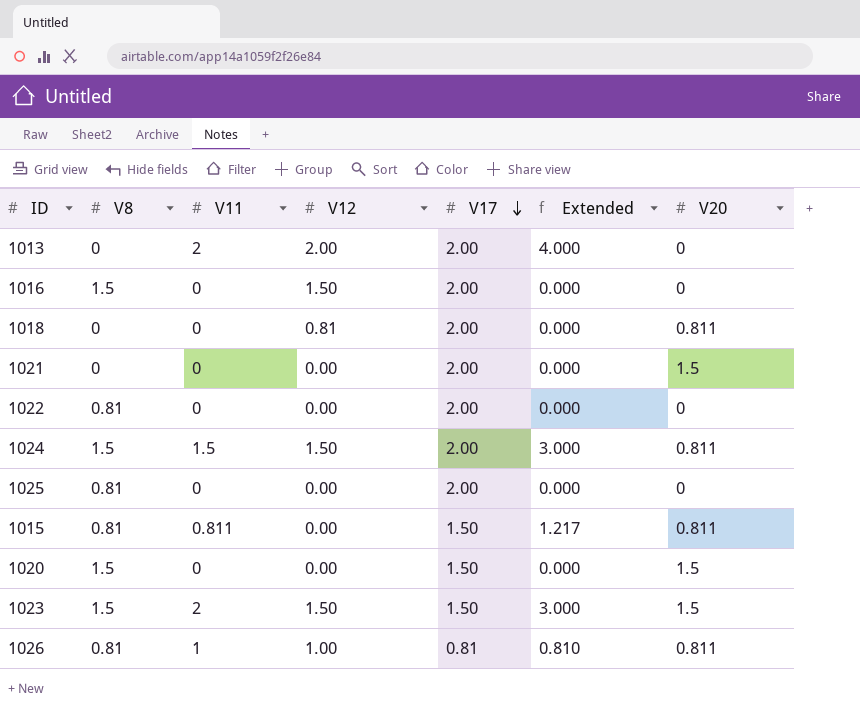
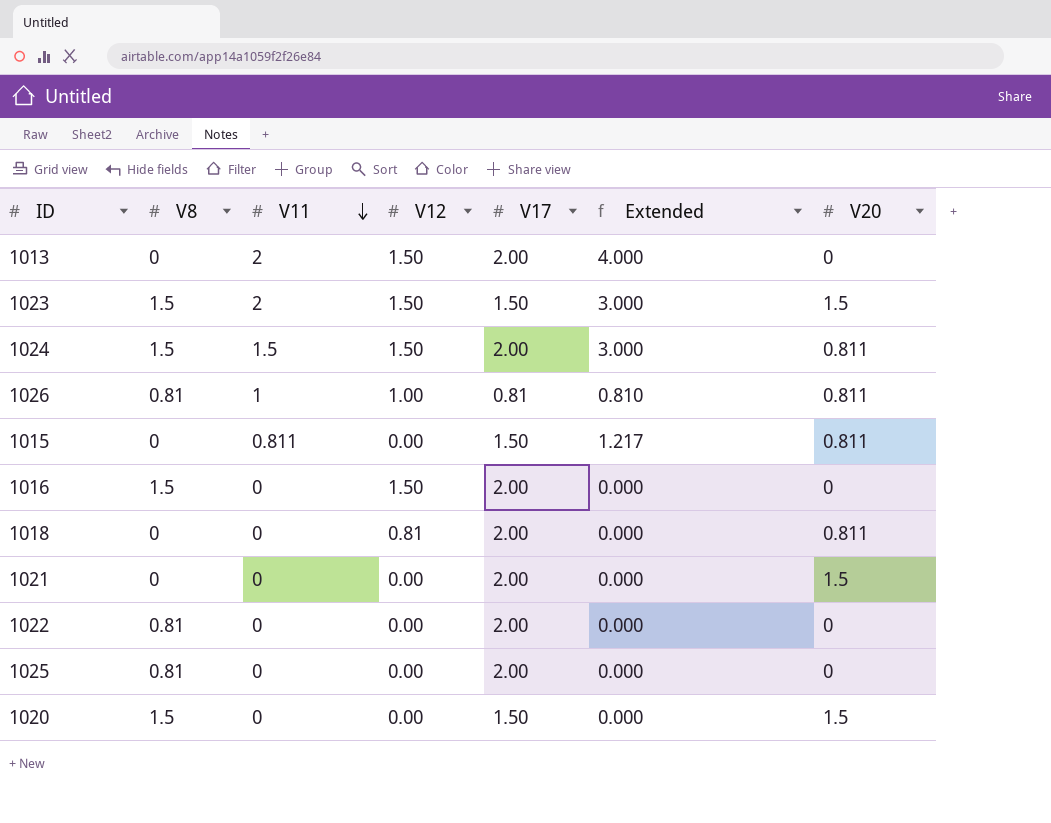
row order: V17 descending -> V11 descending
1013 | V12: 2.00 -> 1.50
1015 | V8: 0.81 -> 0

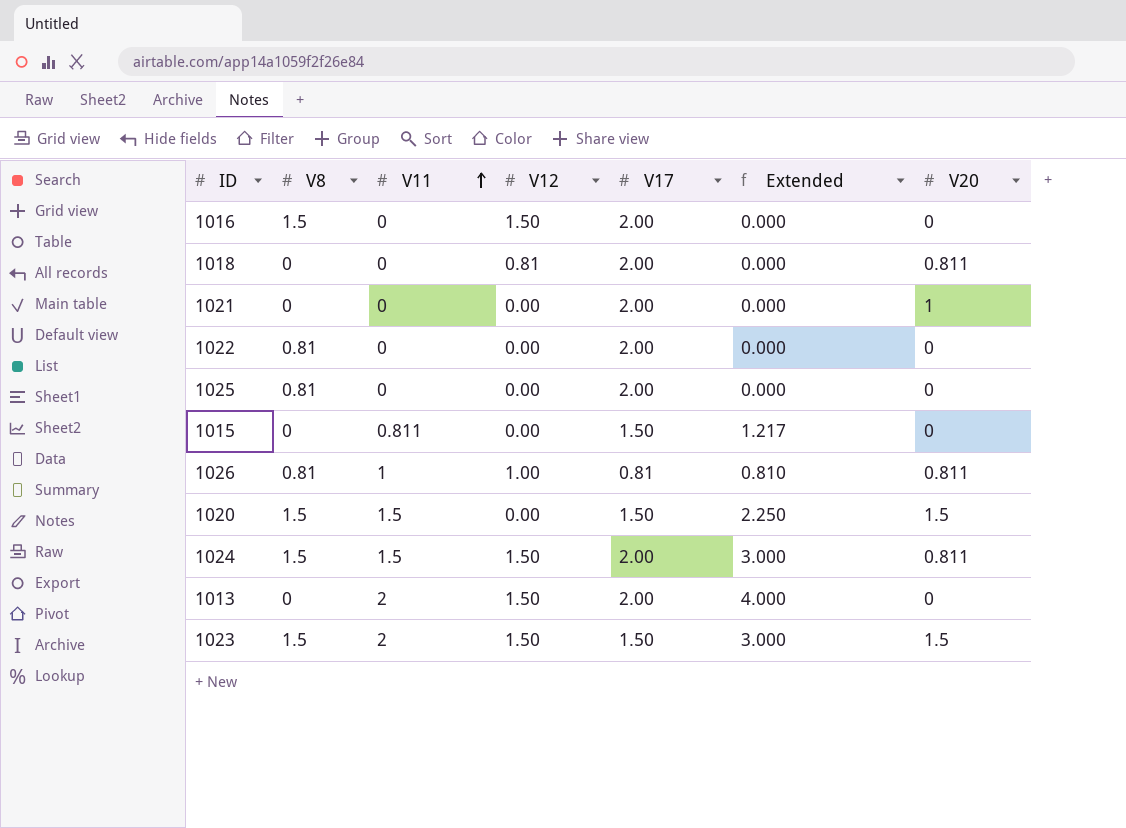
row order: V11 descending -> V11 ascending
1021 | V20: 1.5 -> 1
1015 | V20: 0.811 -> 0
1020 | V11: 0 -> 1.5
1020 | Extended: 0.000 -> 2.250

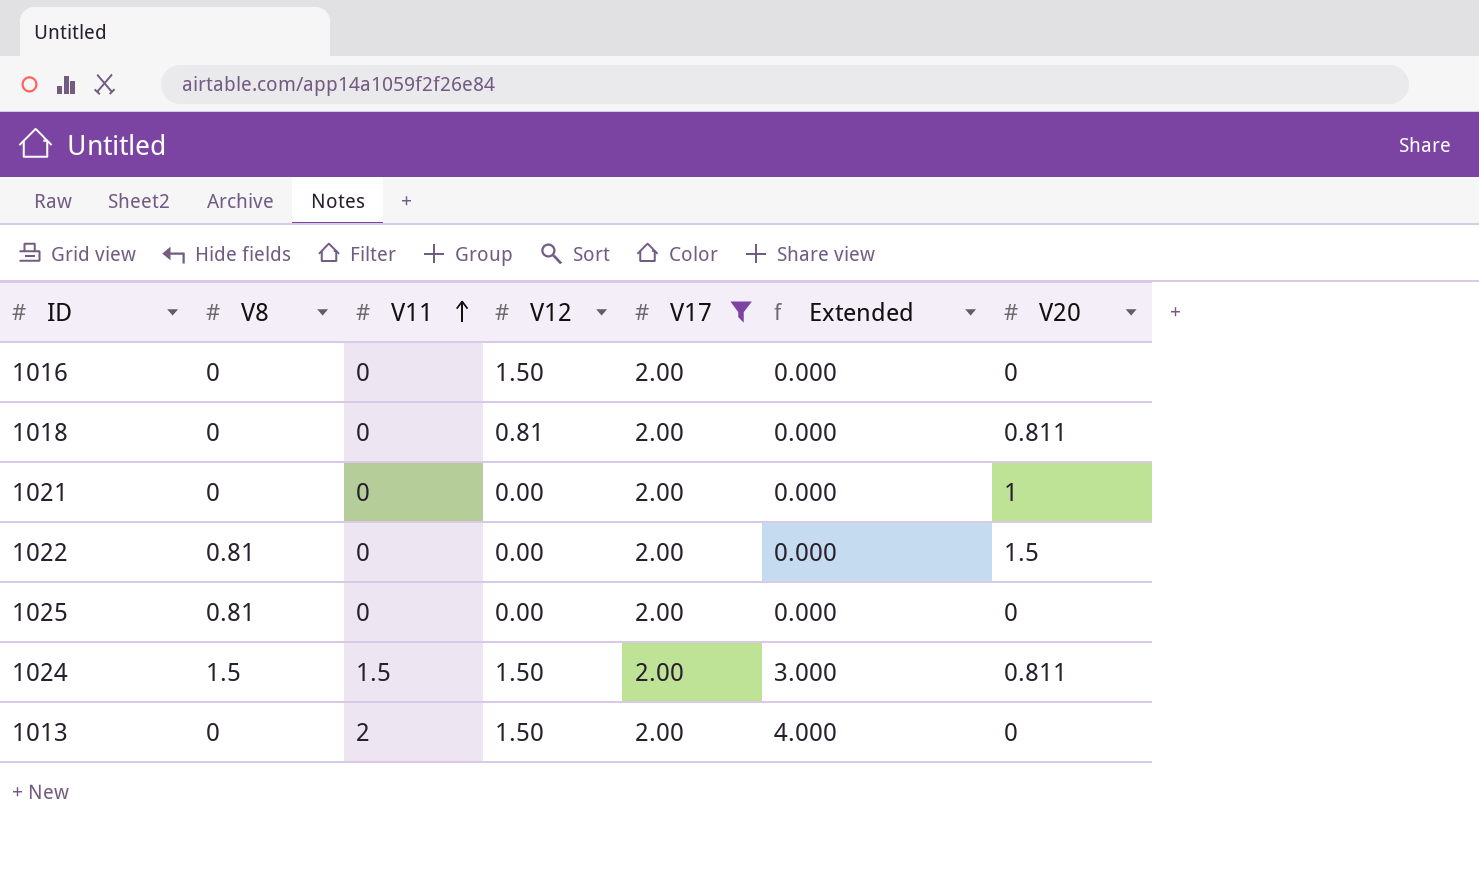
filter: none -> V17 = 2.00
1016 | V8: 1.5 -> 0
1022 | V20: 0 -> 1.5

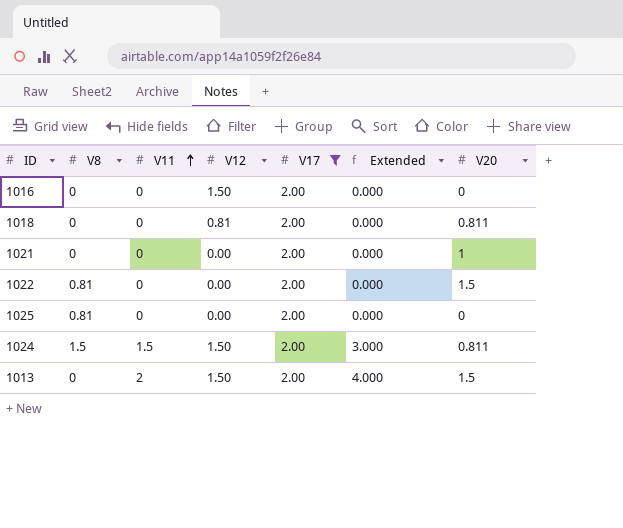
1013 | V20: 0 -> 1.5

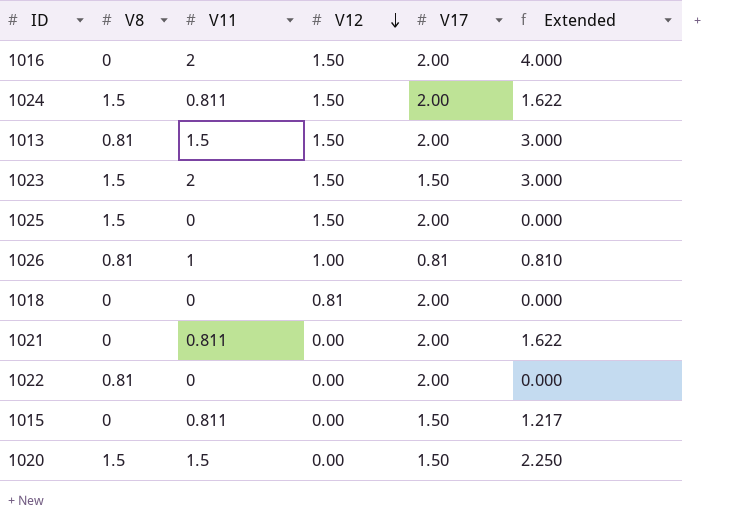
filter: V17 = 2.00 -> none
row order: V11 ascending -> V12 descending
column V20 | position: 7 -> none
1016 | V11: 0 -> 2
1016 | Extended: 0.000 -> 4.000
1024 | V11: 1.5 -> 0.811
1024 | Extended: 3.000 -> 1.622
1013 | V8: 0 -> 0.81
1013 | V11: 2 -> 1.5
1013 | Extended: 4.000 -> 3.000
1025 | V8: 0.81 -> 1.5
1025 | V12: 0.00 -> 1.50
1021 | V11: 0 -> 0.811
1021 | Extended: 0.000 -> 1.622

